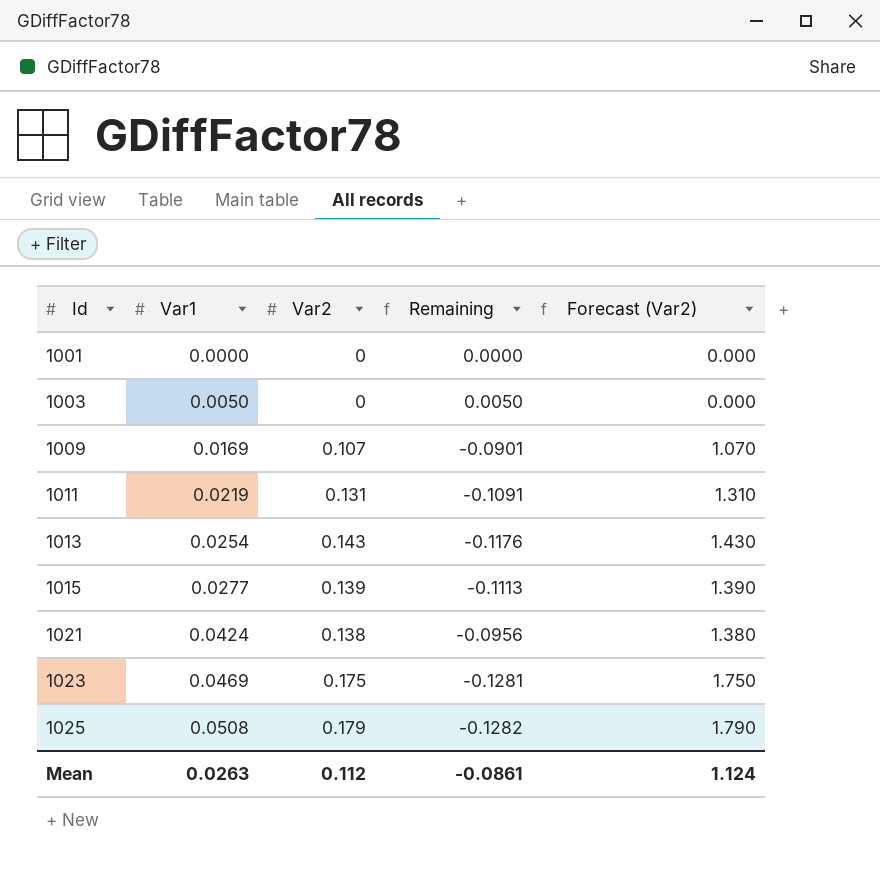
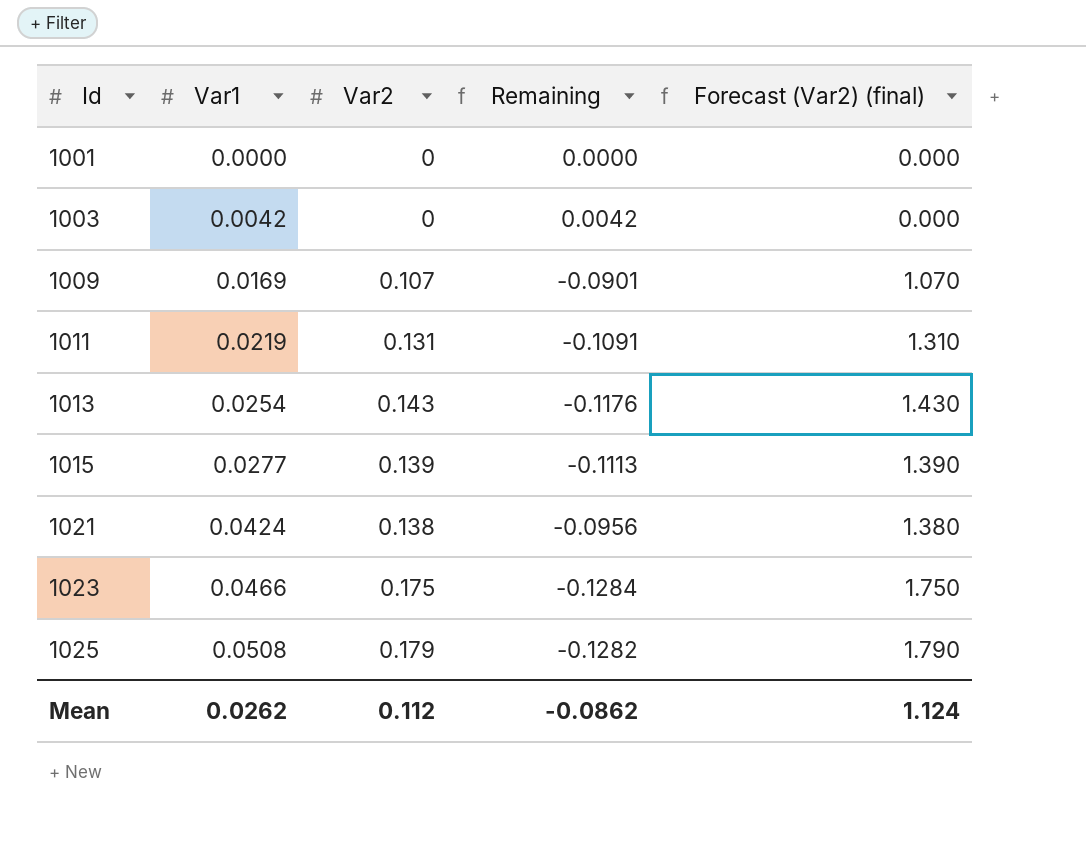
column name: Forecast (Var2) -> Forecast (Var2) (final)
1003 | Var1: 0.0050 -> 0.0042
1003 | Remaining: 0.0050 -> 0.0042
1023 | Var1: 0.0469 -> 0.0466
1023 | Remaining: -0.1281 -> -0.1284
Mean | Var1: 0.0263 -> 0.0262
Mean | Remaining: -0.0861 -> -0.0862

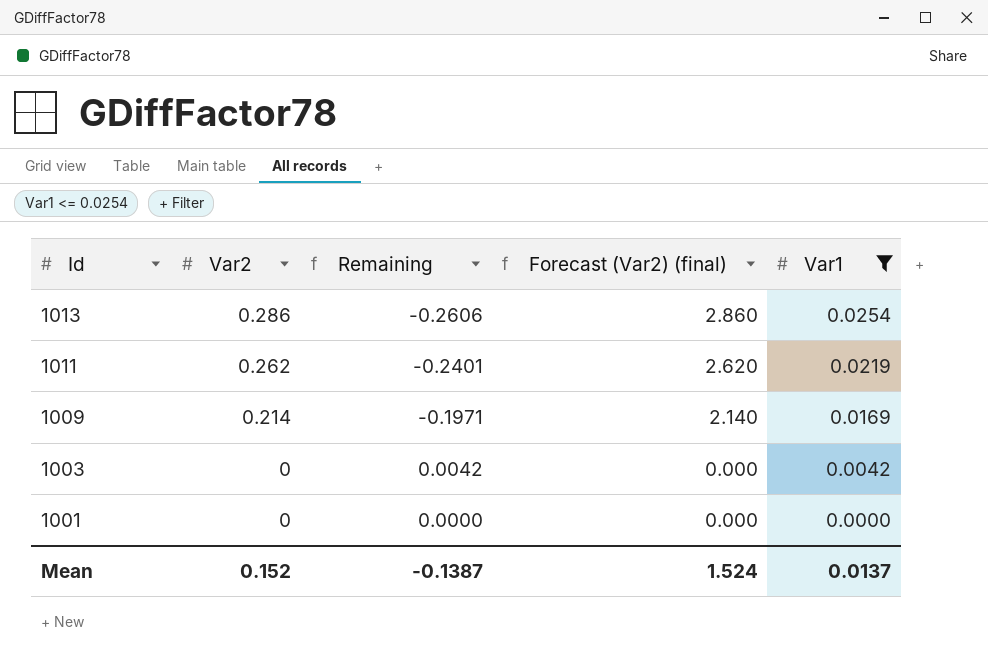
filter: none -> Var1 <= 0.0254
row order: Id ascending -> Id descending
column Var1 | position: 2 -> 5
1013 | Var2: 0.143 -> 0.286
1013 | Remaining: -0.1176 -> -0.2606
1013 | Forecast (Var2) (final): 1.430 -> 2.860
1011 | Var2: 0.131 -> 0.262
1011 | Remaining: -0.1091 -> -0.2401
1011 | Forecast (Var2) (final): 1.310 -> 2.620
1009 | Var2: 0.107 -> 0.214
1009 | Remaining: -0.0901 -> -0.1971
1009 | Forecast (Var2) (final): 1.070 -> 2.140
Mean | Var2: 0.112 -> 0.152
Mean | Remaining: -0.0862 -> -0.1387
Mean | Forecast (Var2) (final): 1.124 -> 1.524
Mean | Var1: 0.0262 -> 0.0137

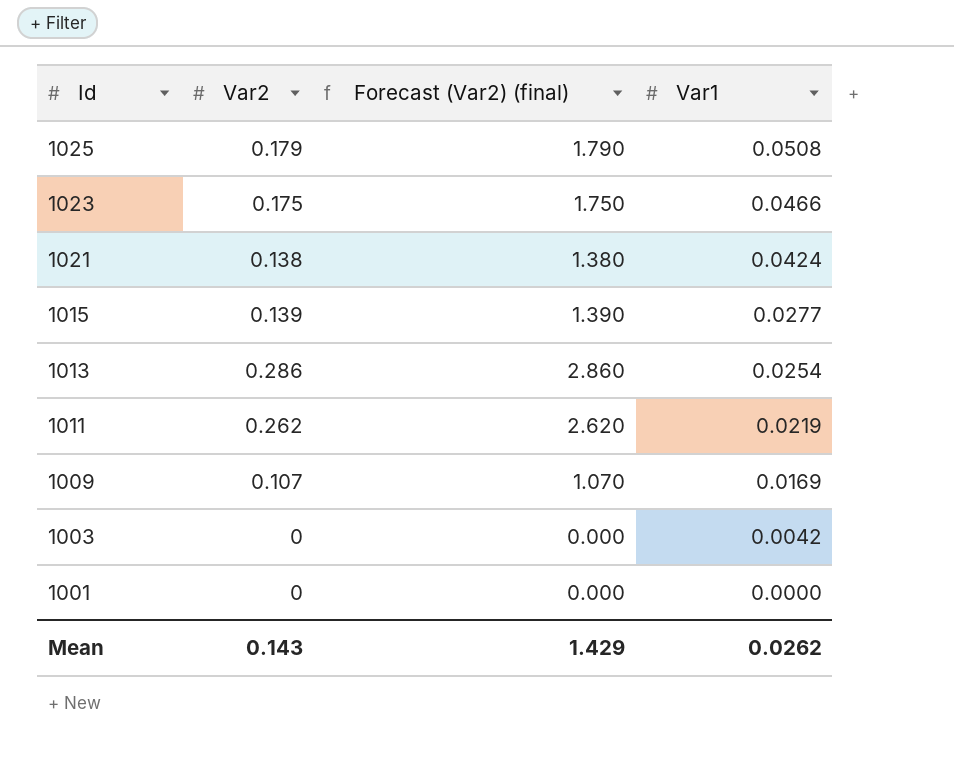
filter: Var1 <= 0.0254 -> none
column Remaining | formula: [Var1] - [Var2] -> none
1009 | Var2: 0.214 -> 0.107
1009 | Forecast (Var2) (final): 2.140 -> 1.070
Mean | Var2: 0.152 -> 0.143
Mean | Forecast (Var2) (final): 1.524 -> 1.429
Mean | Var1: 0.0137 -> 0.0262

